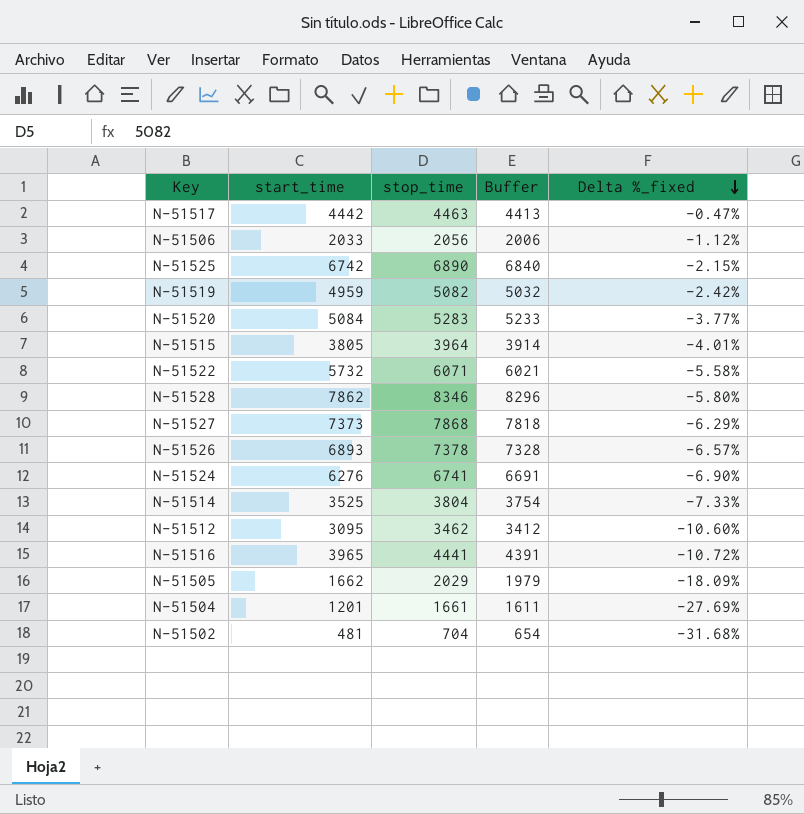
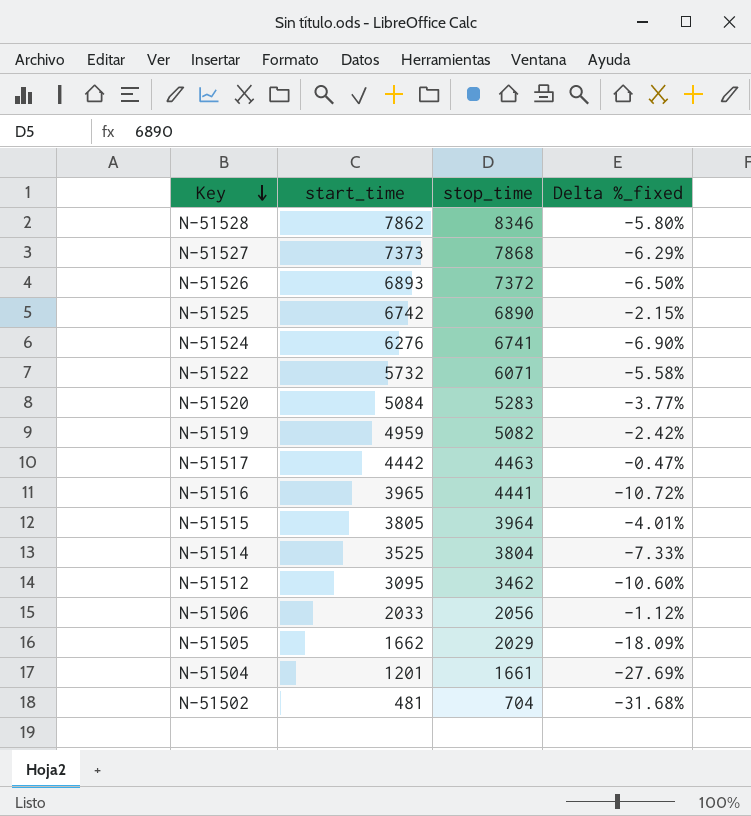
row order: Delta %_fixed descending -> Key descending
column Buffer | formula: [stop_time] - 50 -> none
N-51526 | stop_time: 7378 -> 7372
N-51526 | Delta %_fixed: -6.57% -> -6.50%

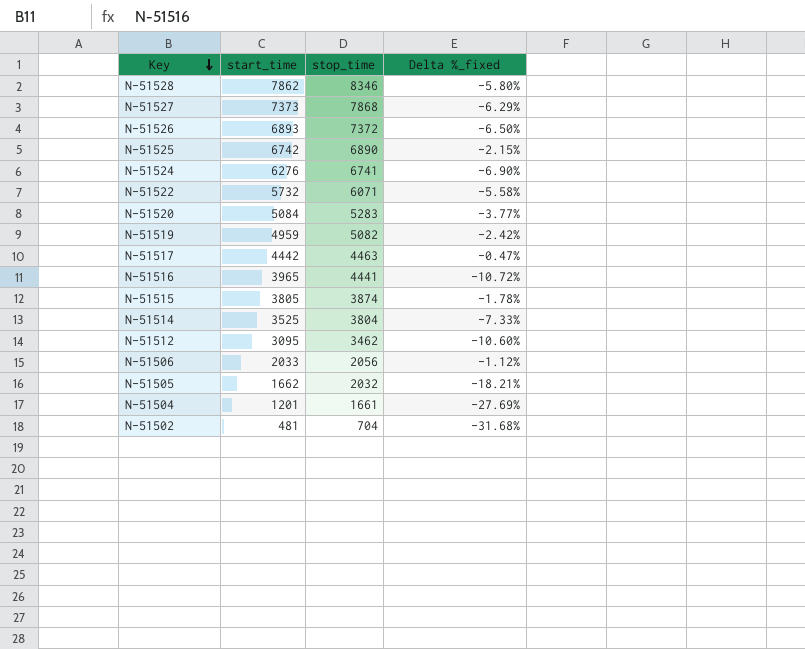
N-51515 | stop_time: 3964 -> 3874
N-51515 | Delta %_fixed: -4.01% -> -1.78%
N-51505 | stop_time: 2029 -> 2032
N-51505 | Delta %_fixed: -18.09% -> -18.21%

